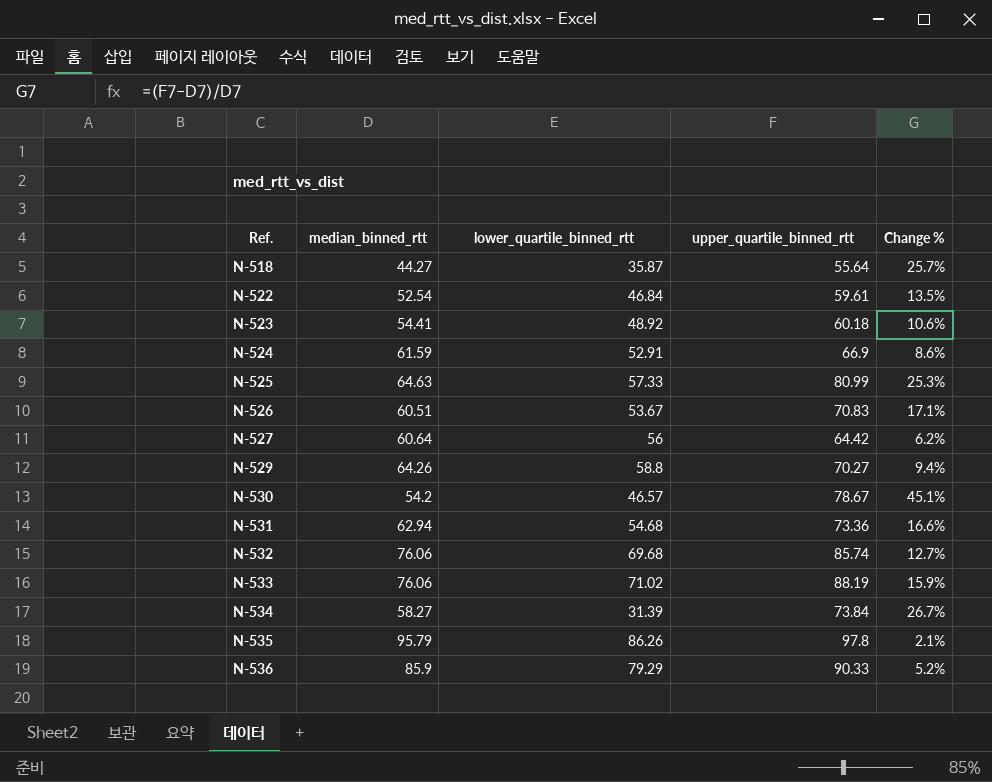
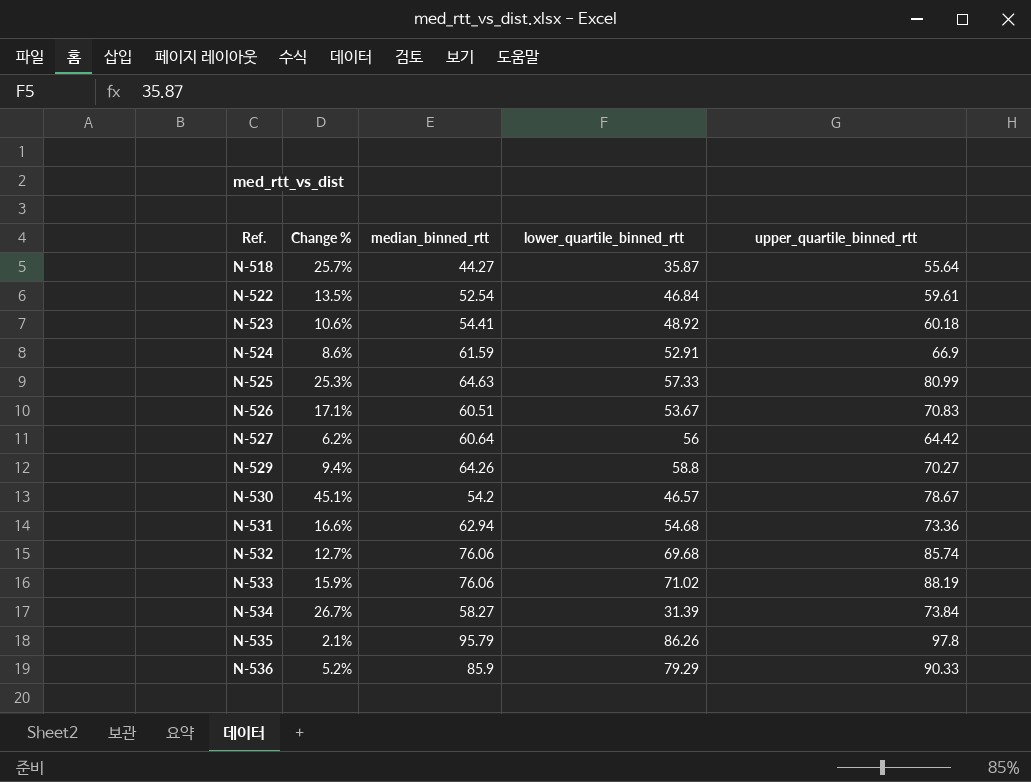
column Change % | position: 5 -> 2

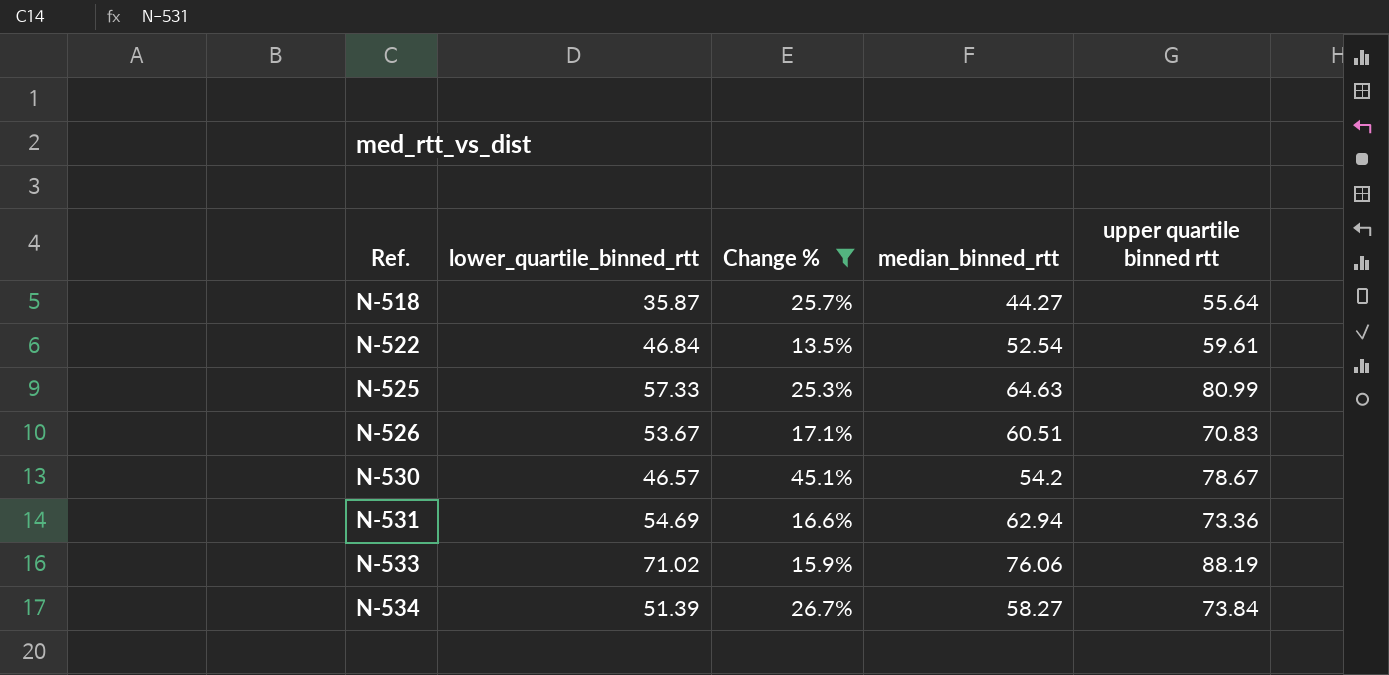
filter: none -> Change % >= 13.5%
column lower_quartile_binned_rtt | position: 4 -> 2
column name: upper_quartile_binned_rtt -> upper quartile binned rtt
N-531 | lower_quartile_binned_rtt: 54.68 -> 54.69
N-534 | lower_quartile_binned_rtt: 31.39 -> 51.39

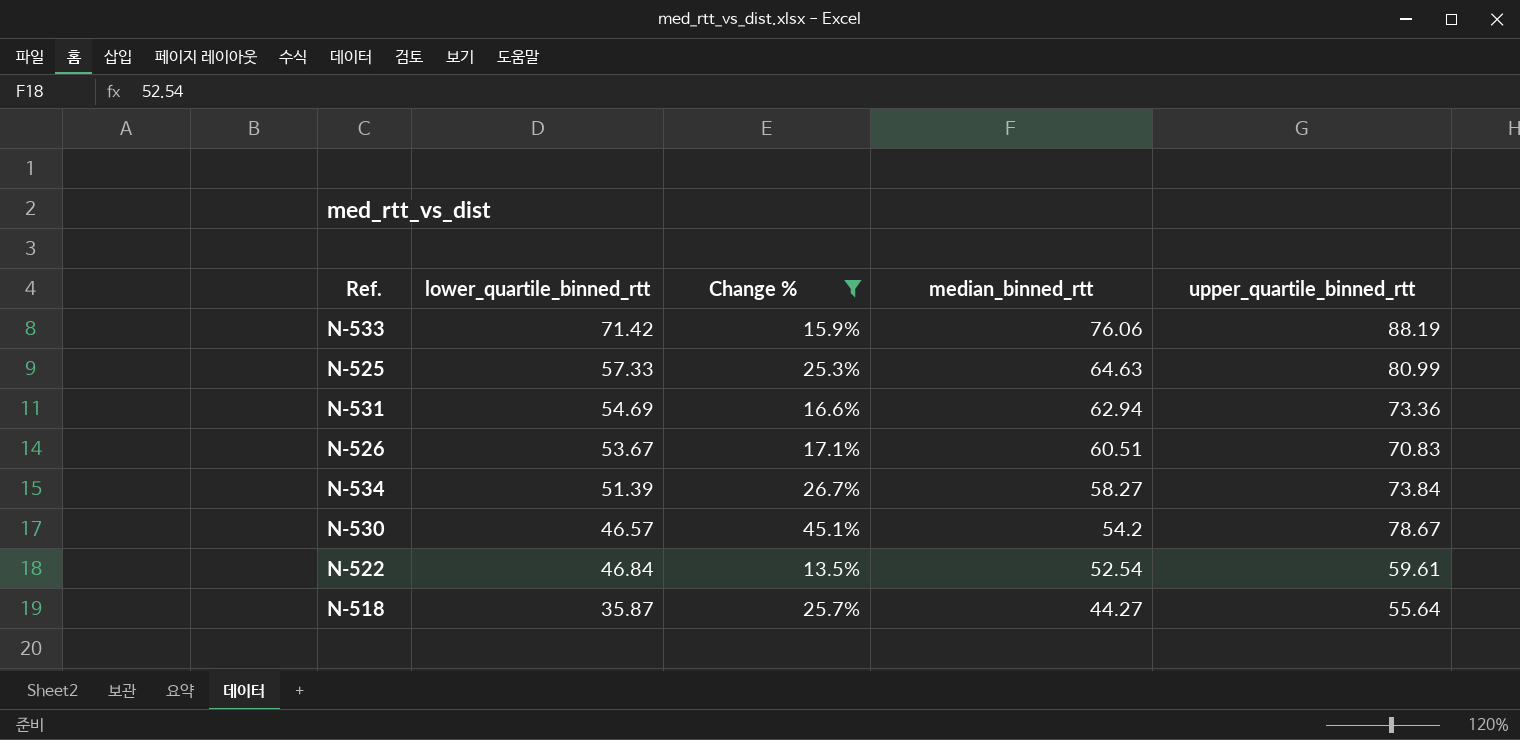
row order: Ref. ascending -> median_binned_rtt descending
column name: upper quartile binned rtt -> upper_quartile_binned_rtt
N-533 | lower_quartile_binned_rtt: 71.02 -> 71.42

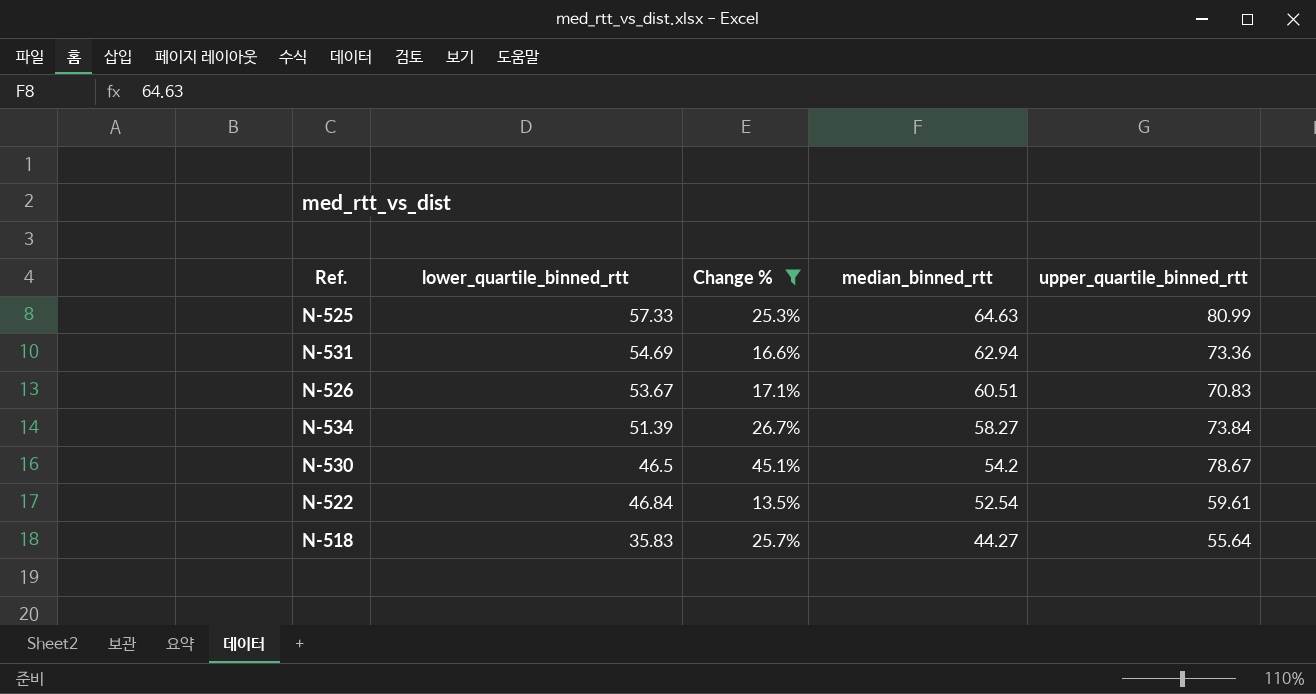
row N-533: 71.42 | 15.9% | 76.06 | 88.19 -> none
N-530 | lower_quartile_binned_rtt: 46.57 -> 46.5
N-518 | lower_quartile_binned_rtt: 35.87 -> 35.83

